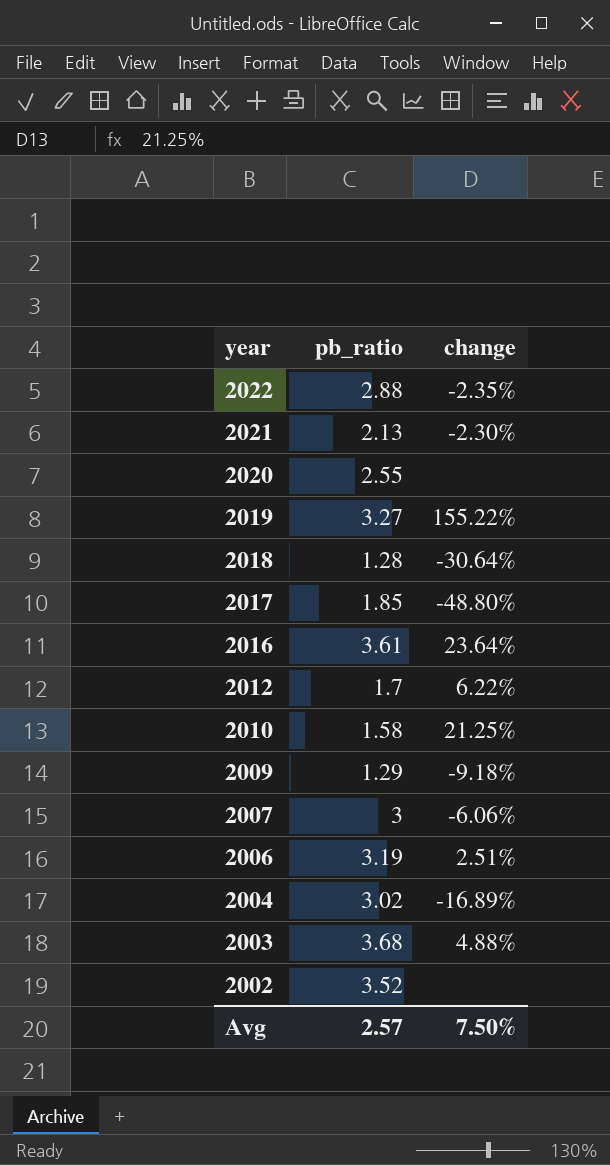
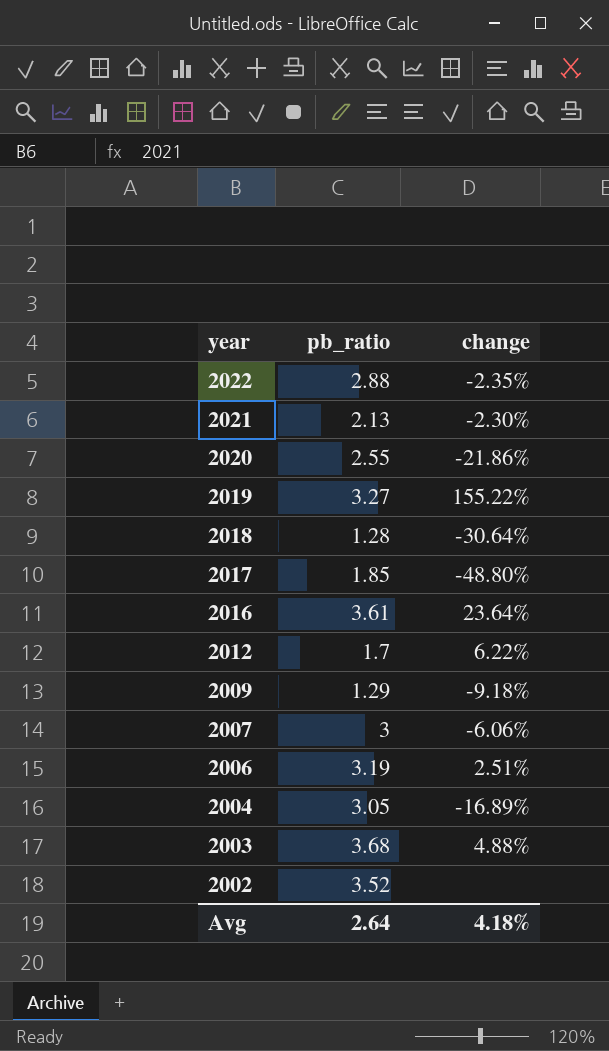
row 2010: 1.58 | 21.25% -> none
2020 | change: none -> -21.86%
2004 | pb_ratio: 3.02 -> 3.05
Avg | pb_ratio: 2.57 -> 2.64
Avg | change: 7.50% -> 4.18%

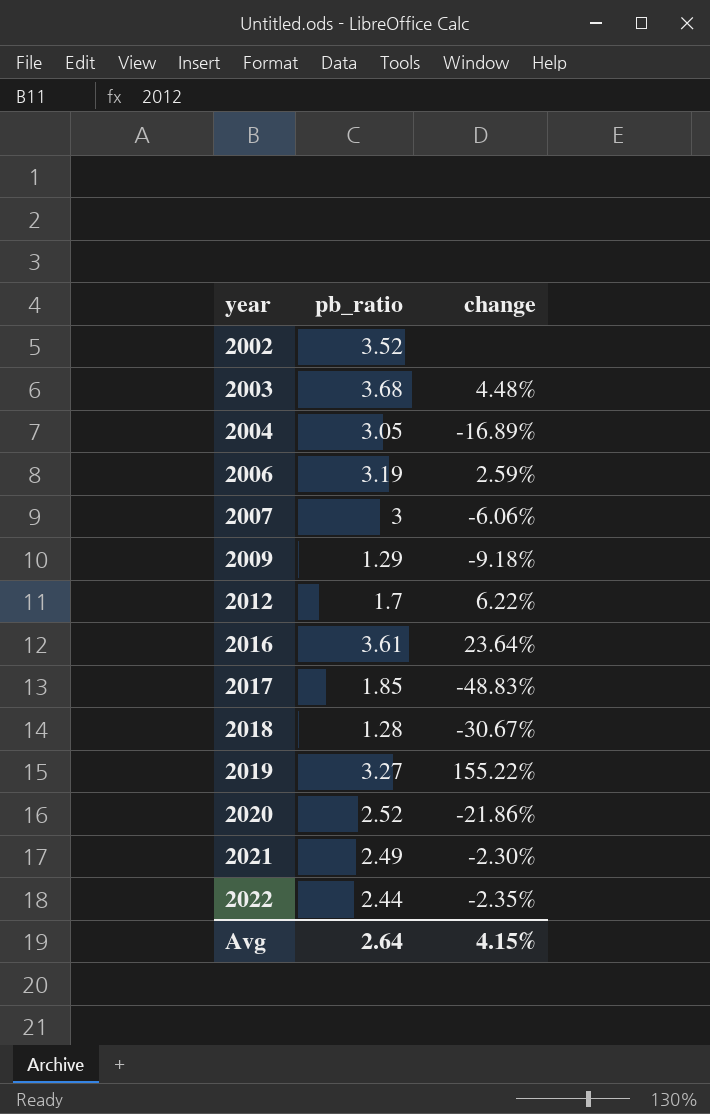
row order: year descending -> year ascending
2003 | change: 4.88% -> 4.48%
2006 | change: 2.51% -> 2.59%
2017 | change: -48.80% -> -48.83%
2018 | change: -30.64% -> -30.67%
2020 | pb_ratio: 2.55 -> 2.52
2021 | pb_ratio: 2.13 -> 2.49
2022 | pb_ratio: 2.88 -> 2.44
Avg | change: 4.18% -> 4.15%

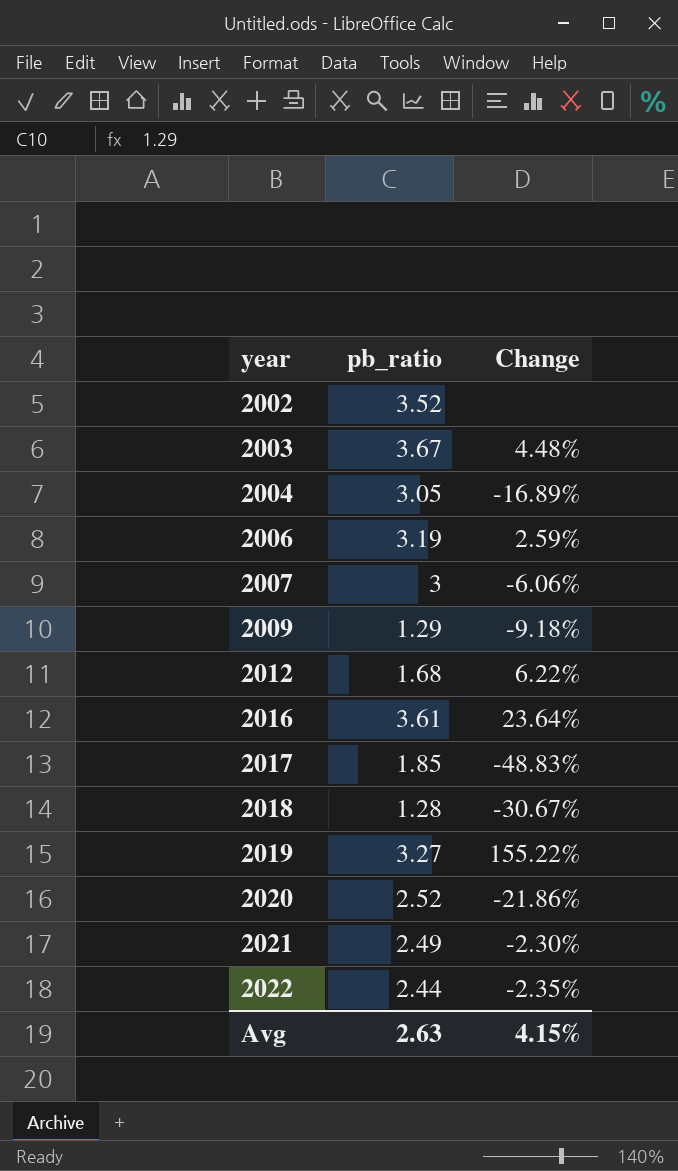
column name: change -> Change
2003 | pb_ratio: 3.68 -> 3.67
2012 | pb_ratio: 1.7 -> 1.68
Avg | pb_ratio: 2.64 -> 2.63

